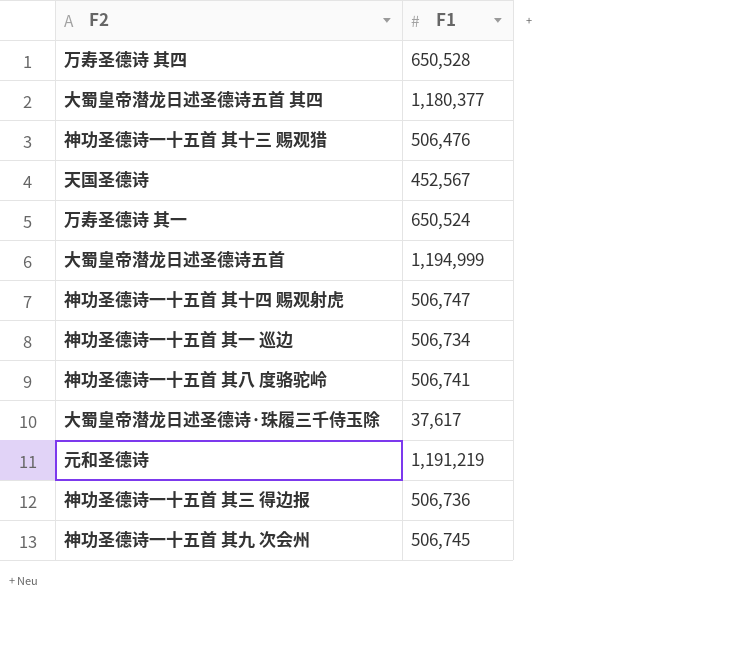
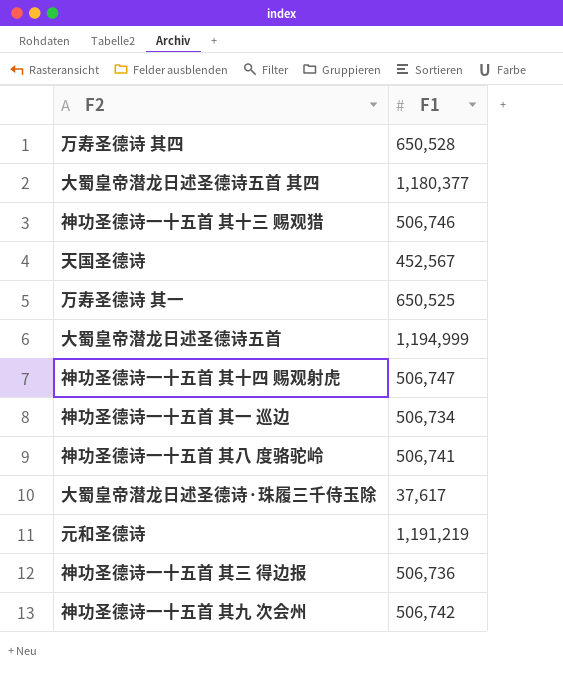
神功圣德诗一十五首 其十三 赐观猎 | F1: 506,476 -> 506,746
万寿圣德诗 其一 | F1: 650,524 -> 650,525
神功圣德诗一十五首 其九 次会州 | F1: 506,745 -> 506,742

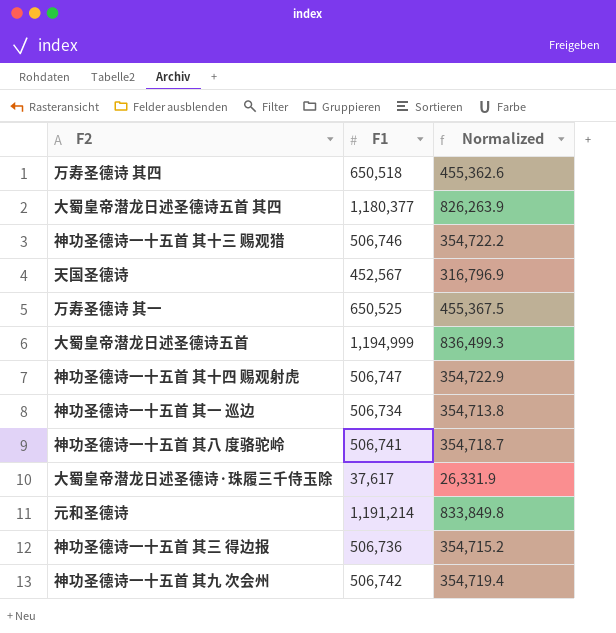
column Normalized | formula: none -> [F1] * 0.7
万寿圣德诗 其四 | F1: 650,528 -> 650,518
元和圣德诗 | F1: 1,191,219 -> 1,191,214

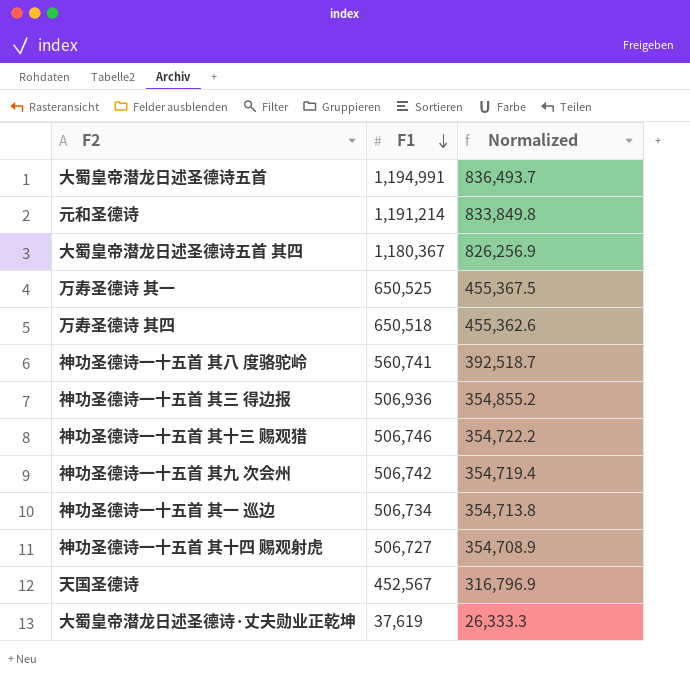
row order: none -> F1 descending
row 大蜀皇帝潜龙日述圣德诗·珠履三千侍玉除: 37,617 | 26,331.9 -> none
大蜀皇帝潜龙日述圣德诗五首 | F1: 1,194,999 -> 1,194,991
大蜀皇帝潜龙日述圣德诗五首 | Normalized: 836,499.3 -> 836,493.7
大蜀皇帝潜龙日述圣德诗五首 其四 | F1: 1,180,377 -> 1,180,367
大蜀皇帝潜龙日述圣德诗五首 其四 | Normalized: 826,263.9 -> 826,256.9
神功圣德诗一十五首 其八 度骆驼岭 | F1: 506,741 -> 560,741
神功圣德诗一十五首 其八 度骆驼岭 | Normalized: 354,718.7 -> 392,518.7
神功圣德诗一十五首 其三 得边报 | F1: 506,736 -> 506,936
神功圣德诗一十五首 其三 得边报 | Normalized: 354,715.2 -> 354,855.2
神功圣德诗一十五首 其十四 赐观射虎 | F1: 506,747 -> 506,727
神功圣德诗一十五首 其十四 赐观射虎 | Normalized: 354,722.9 -> 354,708.9
row 大蜀皇帝潜龙日述圣德诗·丈夫勋业正乾坤: none -> 37,619 | 26,333.3

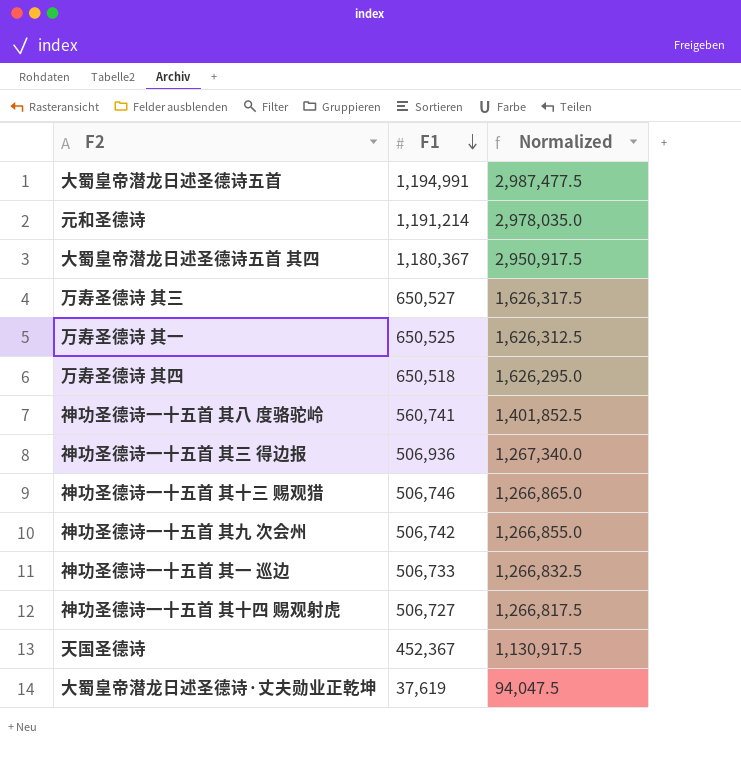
column Normalized | formula: [F1] * 0.7 -> [F1] * 2.5
row 万寿圣德诗 其三: none -> 650,527 | 1,626,317.5
神功圣德诗一十五首 其一 巡边 | F1: 506,734 -> 506,733
天国圣德诗 | F1: 452,567 -> 452,367

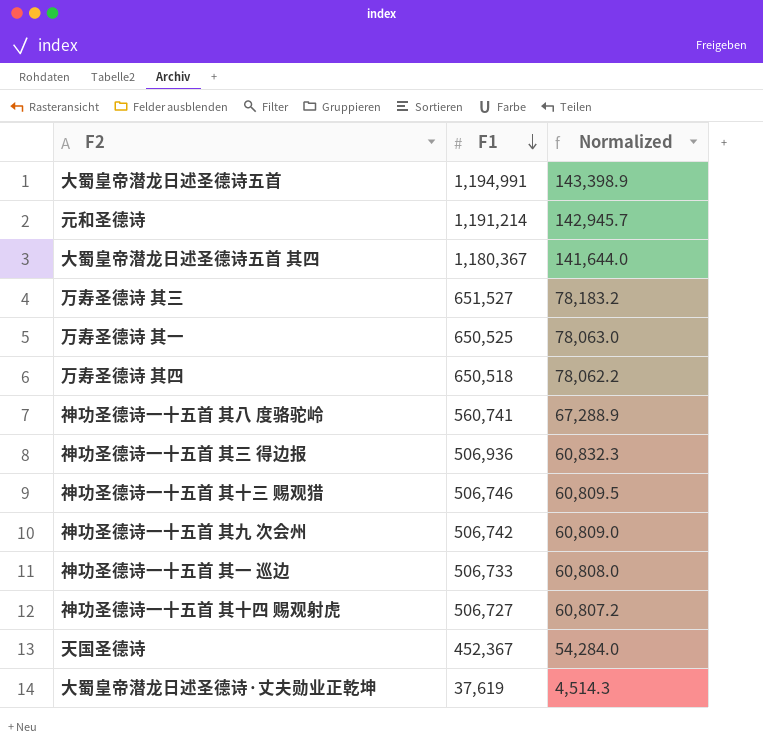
column Normalized | formula: [F1] * 2.5 -> [F1] * 0.12
万寿圣德诗 其三 | F1: 650,527 -> 651,527

